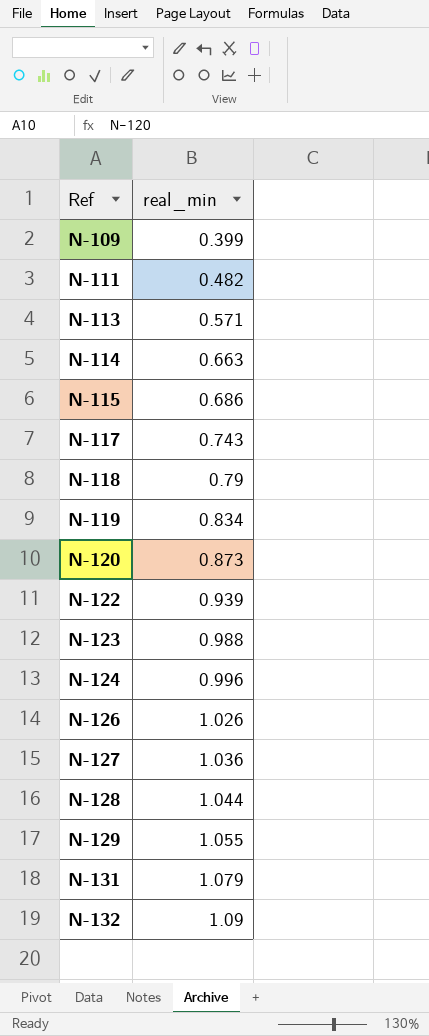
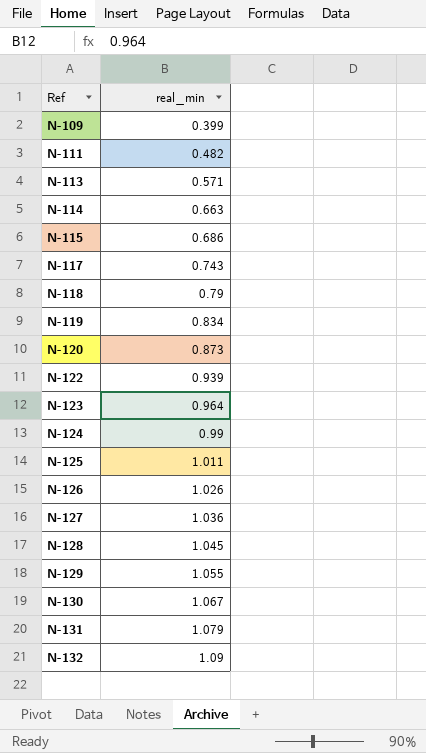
N-123 | real_min: 0.988 -> 0.964
N-124 | real_min: 0.996 -> 0.99
row N-125: none -> 1.011
N-128 | real_min: 1.044 -> 1.045
row N-130: none -> 1.067

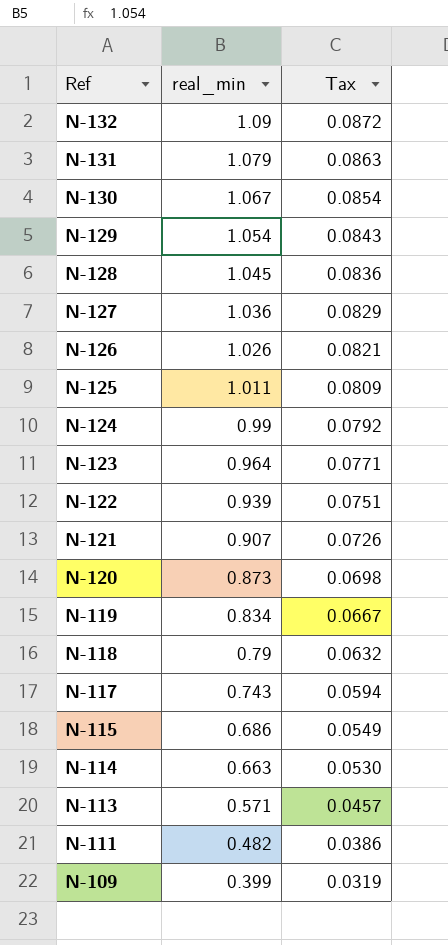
row order: Ref ascending -> Ref descending
column Tax | formula: none -> [real_min] * 0.08
N-129 | real_min: 1.055 -> 1.054
row N-121: none -> 0.907 | 0.0726

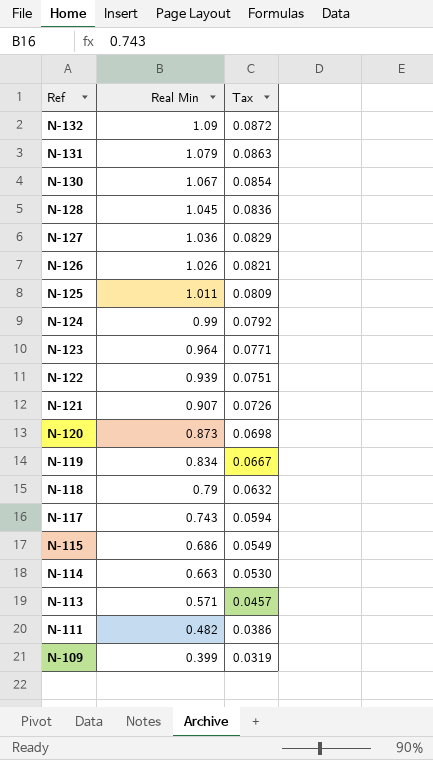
column name: real_min -> Real Min
row N-129: 1.054 | 0.0843 -> none

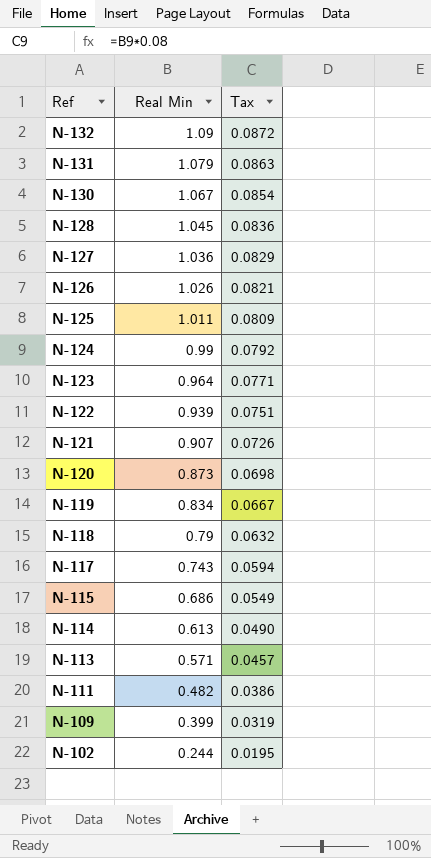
N-114 | Real Min: 0.663 -> 0.613
N-114 | Tax: 0.0530 -> 0.0490
row N-102: none -> 0.244 | 0.0195

